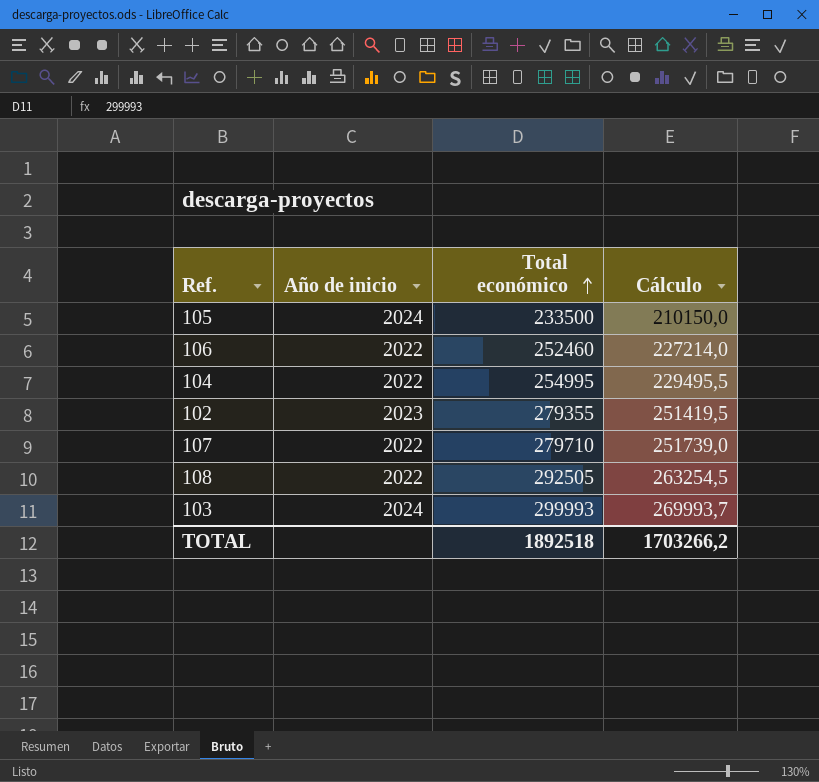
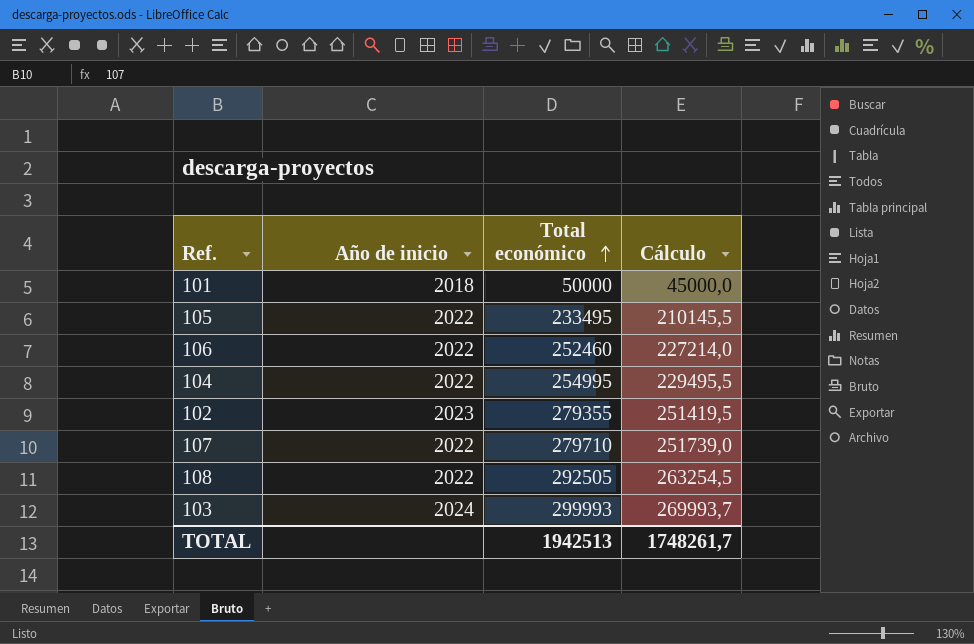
row 101: none -> 2018 | 50000 | 45000,0
105 | Año de inicio: 2024 -> 2022
105 | Total económico: 233500 -> 233495
105 | Cálculo: 210150,0 -> 210145,5
TOTAL | Total económico: 1892518 -> 1942513
TOTAL | Cálculo: 1703266,2 -> 1748261,7

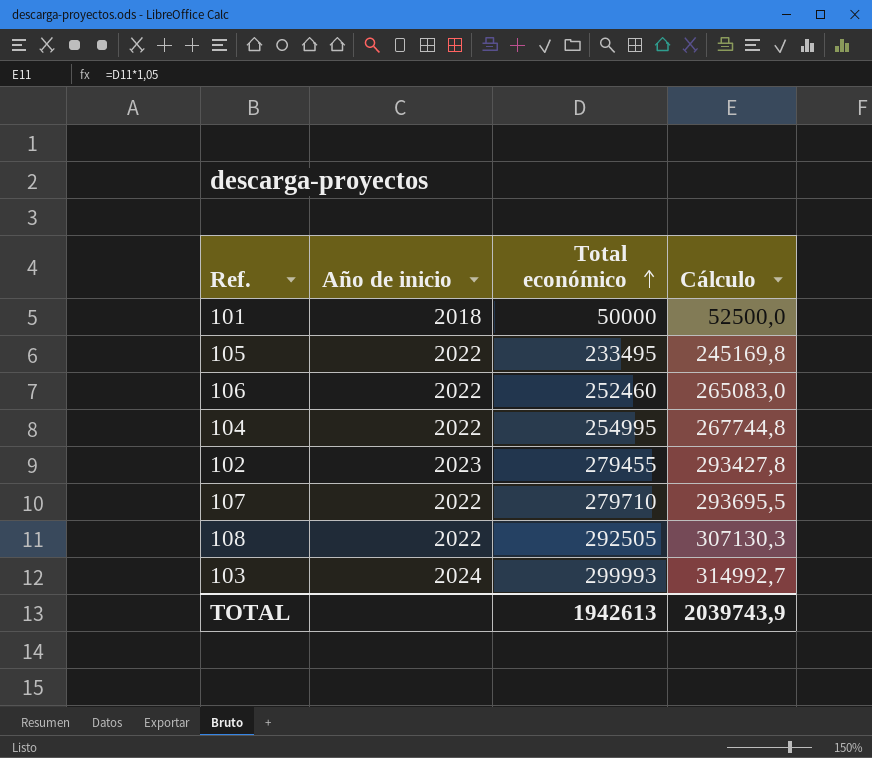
column Cálculo | formula: [Total económico] * 0,9 -> [Total económico] * 1,05
102 | Total económico: 279355 -> 279455
TOTAL | Total económico: 1942513 -> 1942613
TOTAL | Cálculo: 1748261,7 -> 2039743,9

